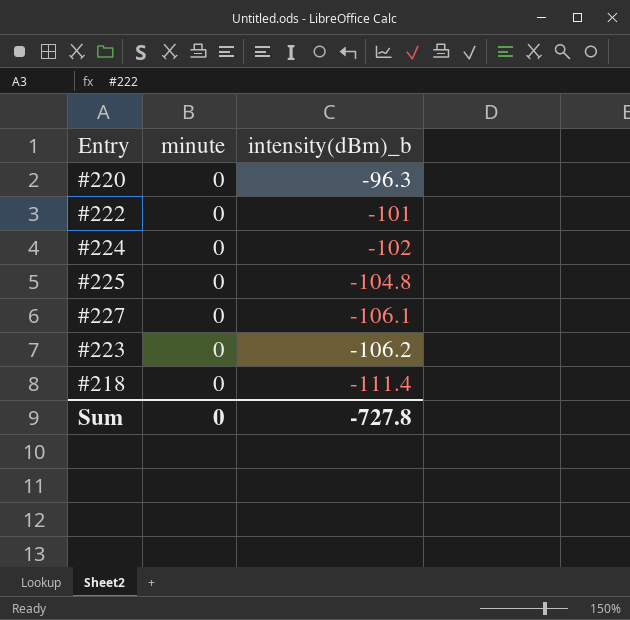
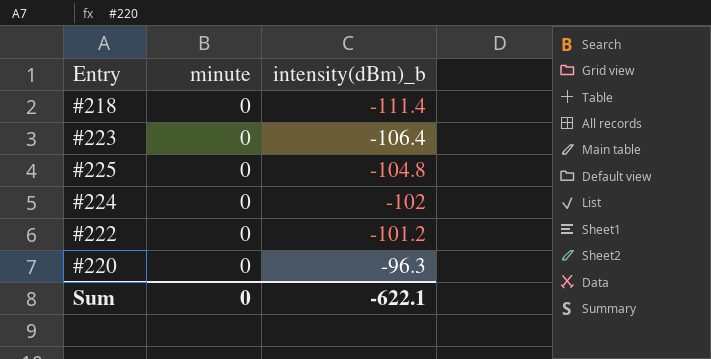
row order: intensity(dBm)_b descending -> intensity(dBm)_b ascending
row #227: 0 | -106.1 -> none
#223 | intensity(dBm)_b: -106.2 -> -106.4
#222 | intensity(dBm)_b: -101 -> -101.2
Sum | intensity(dBm)_b: -727.8 -> -622.1

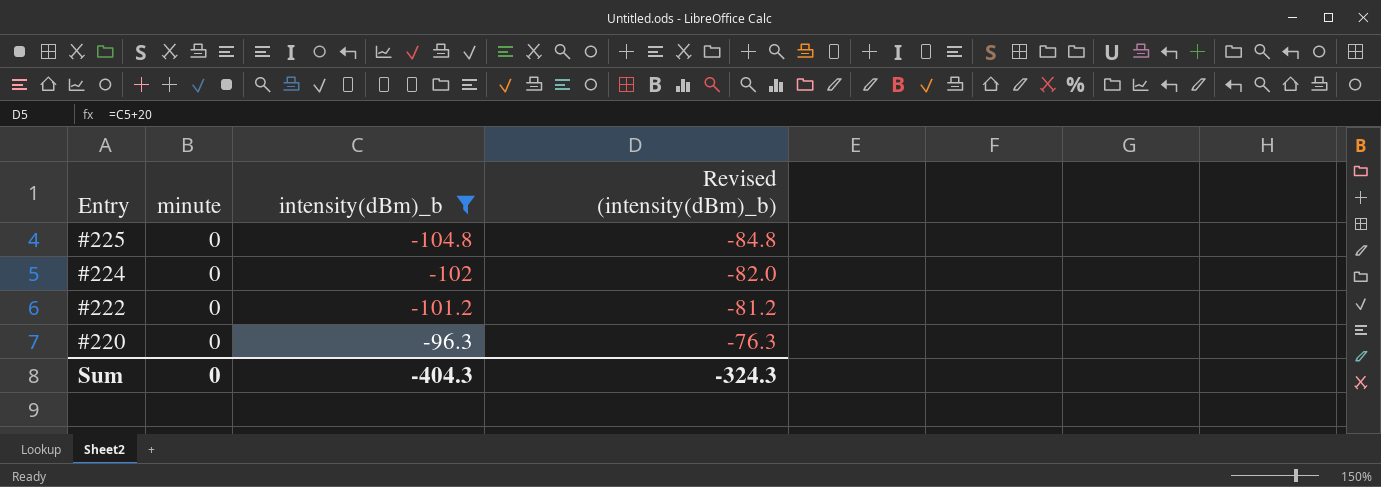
filter: none -> intensity(dBm)_b >= -104.8
column Revised (intensity(dBm)_b) | formula: none -> [intensity(dBm)_b] + 20
Sum | intensity(dBm)_b: -622.1 -> -404.3

